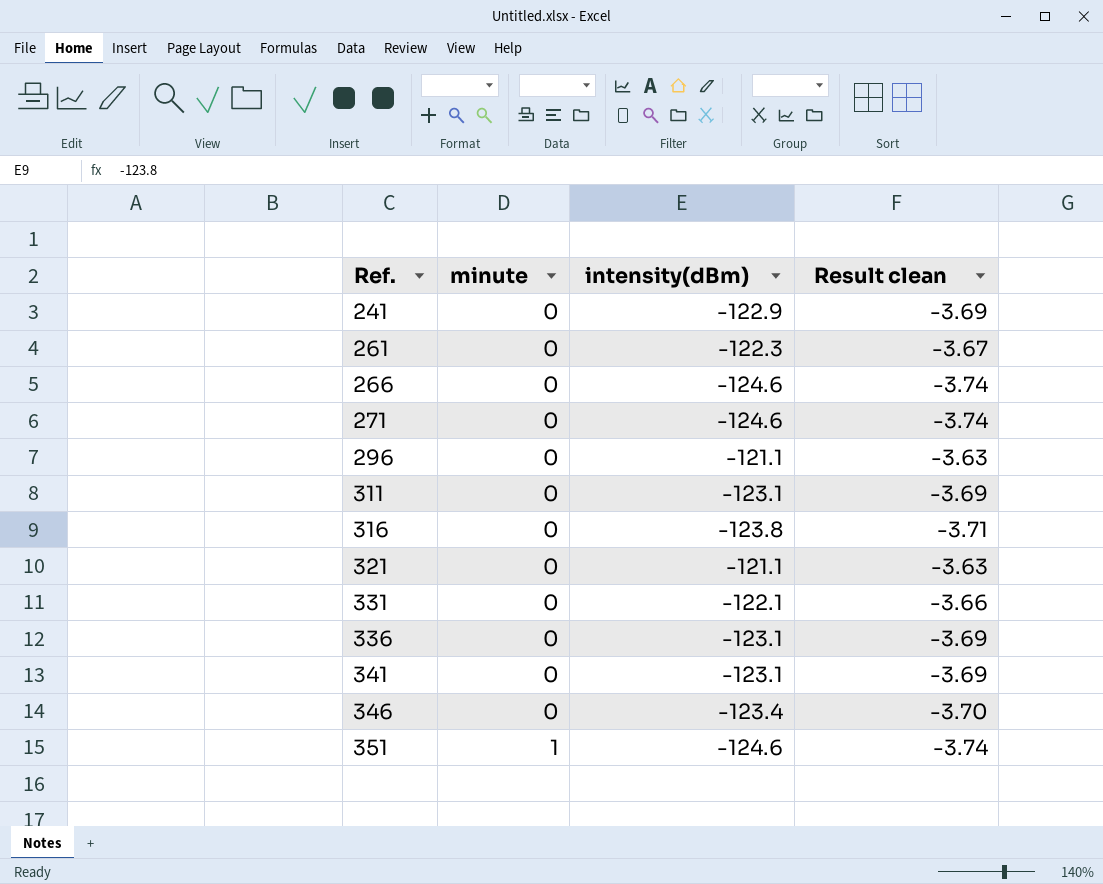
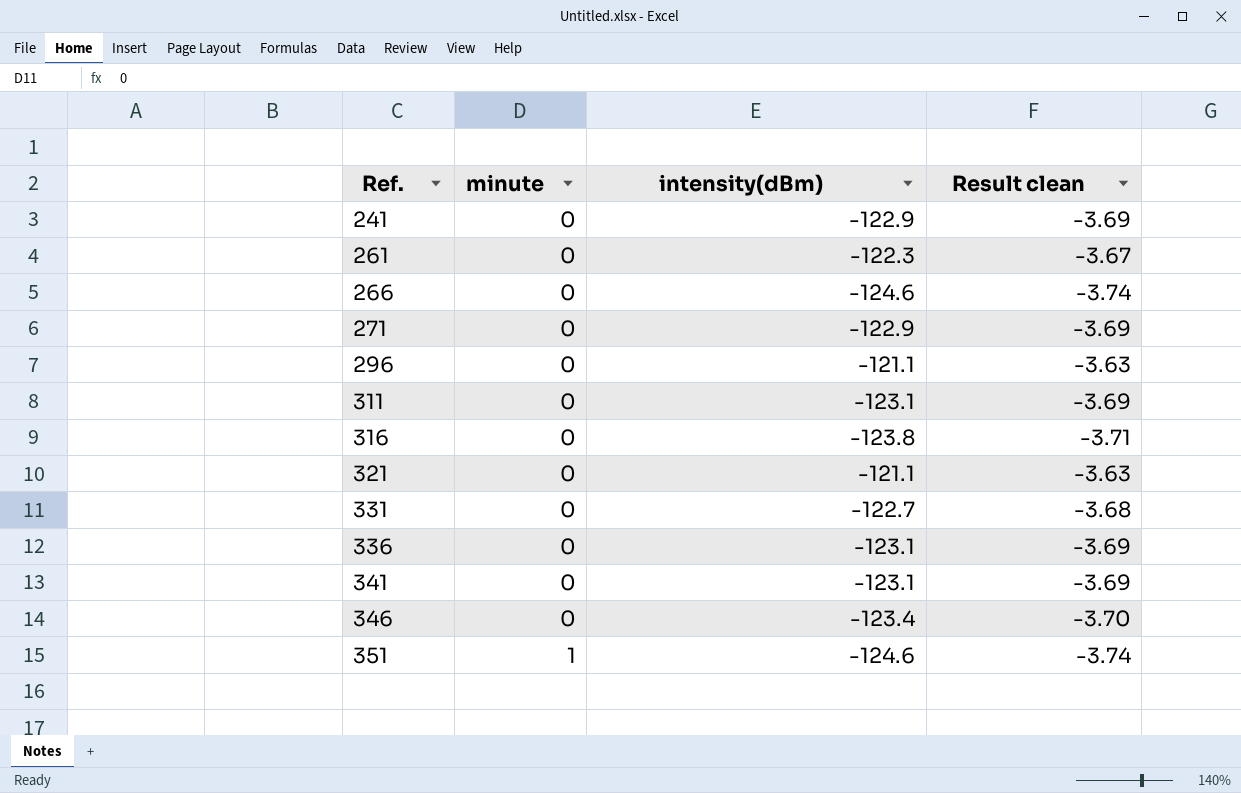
271 | intensity(dBm): -124.6 -> -122.9
271 | Result clean: -3.74 -> -3.69
331 | intensity(dBm): -122.1 -> -122.7
331 | Result clean: -3.66 -> -3.68

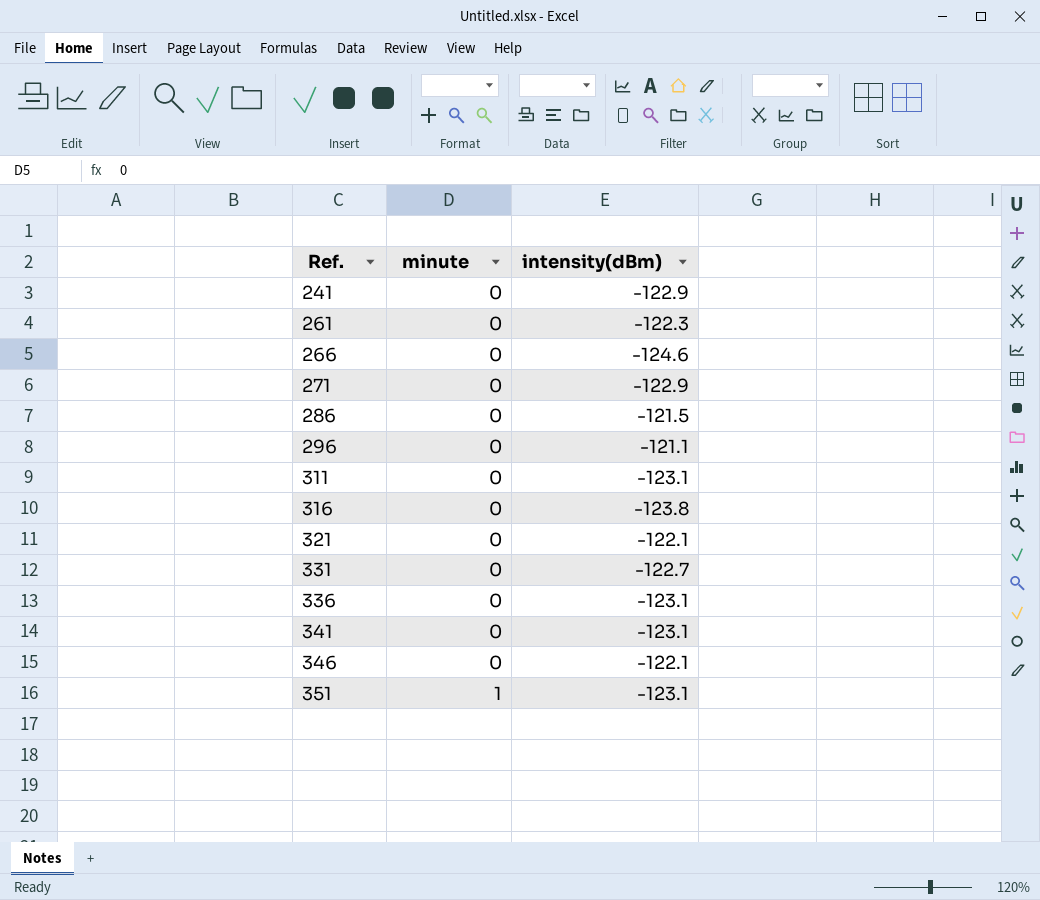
column Result clean | formula: [intensity(dBm)] * 0.03 -> none
row 286: none -> 0 | -121.5
321 | intensity(dBm): -121.1 -> -122.1
346 | intensity(dBm): -123.4 -> -122.1
351 | intensity(dBm): -124.6 -> -123.1

